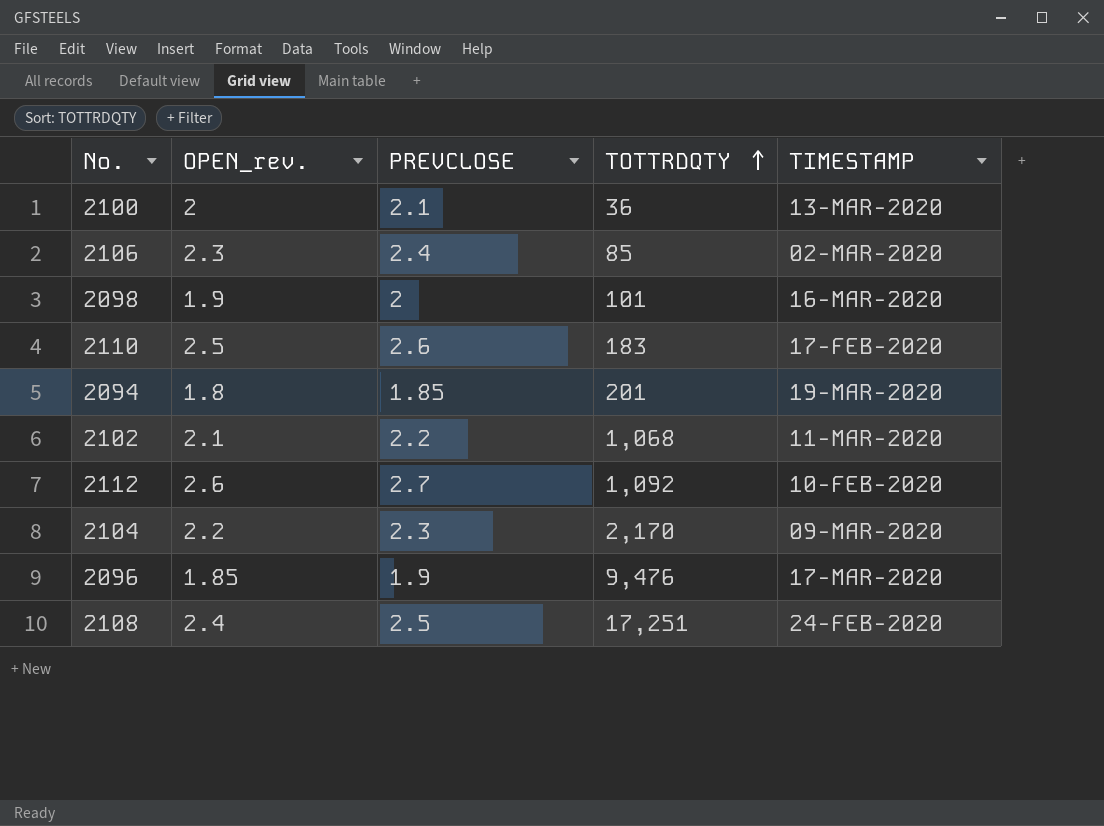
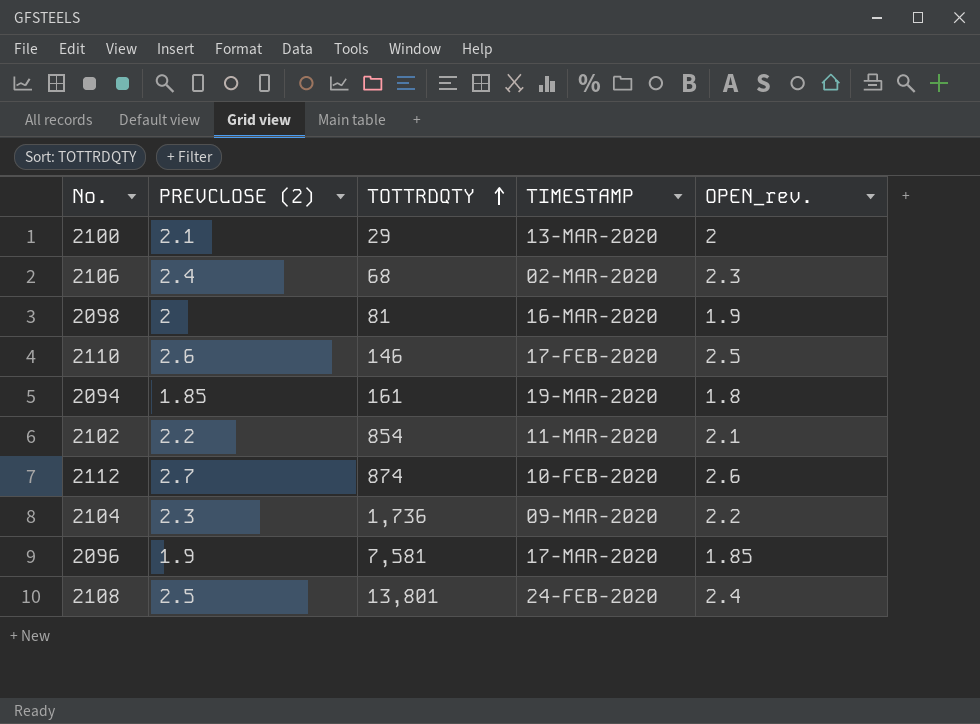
column name: PREVCLOSE -> PREVCLOSE (2)
column OPEN_rev. | position: 2 -> 5
2100 | TOTTRDQTY: 36 -> 29
2106 | TOTTRDQTY: 85 -> 68
2098 | TOTTRDQTY: 101 -> 81
2110 | TOTTRDQTY: 183 -> 146
2094 | TOTTRDQTY: 201 -> 161
2102 | TOTTRDQTY: 1,068 -> 854
2112 | TOTTRDQTY: 1,092 -> 874
2104 | TOTTRDQTY: 2,170 -> 1,736
2096 | TOTTRDQTY: 9,476 -> 7,581
2108 | TOTTRDQTY: 17,251 -> 13,801

